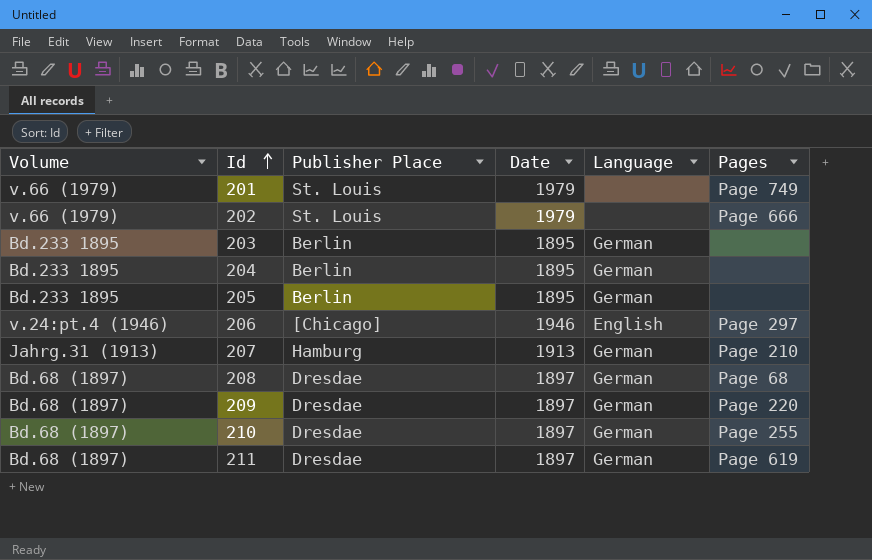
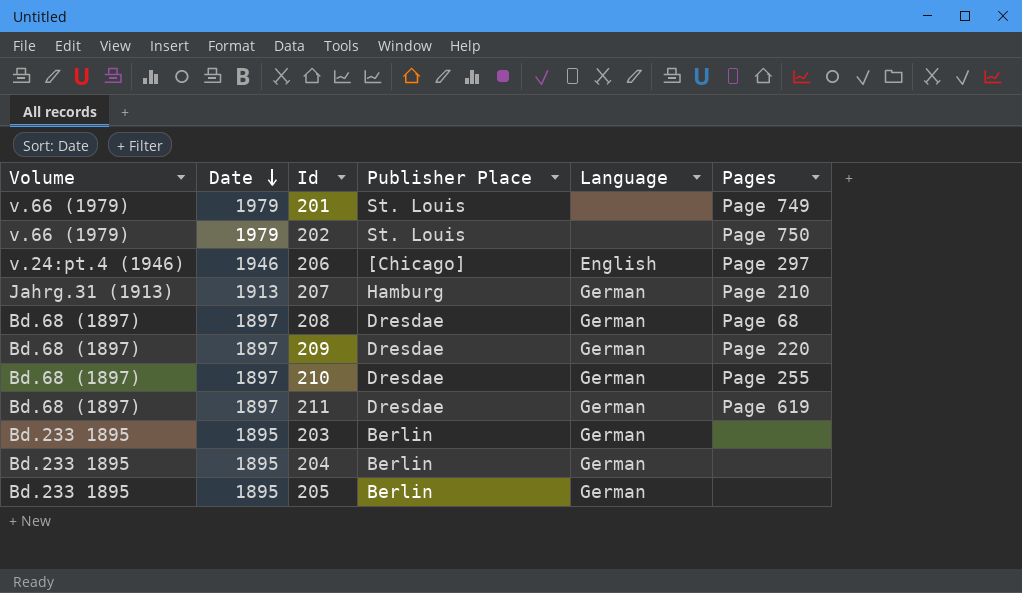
row order: Id ascending -> Date descending
column Date | position: 4 -> 2
202 | Pages: Page 666 -> Page 750

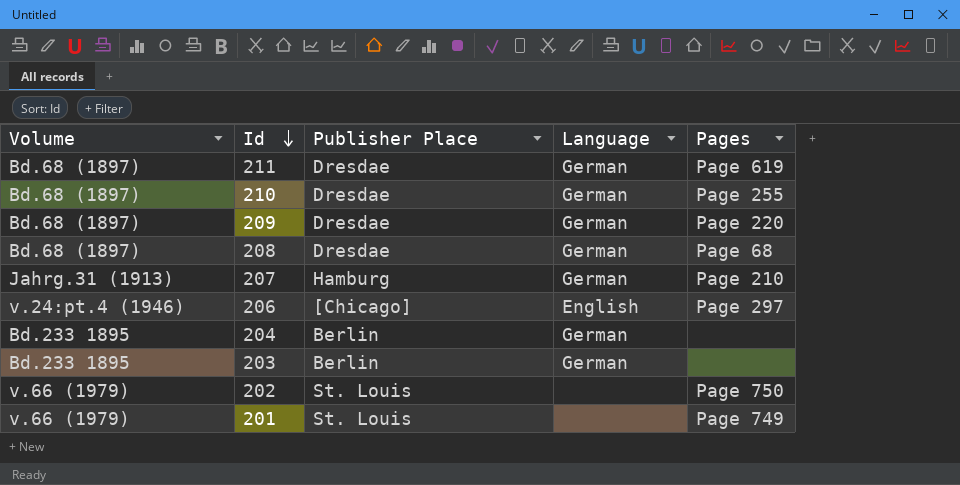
row order: Date descending -> Id descending
column Date | position: 2 -> none
row 205: Bd.233 1895 | 1895 | Berlin | German | none -> none

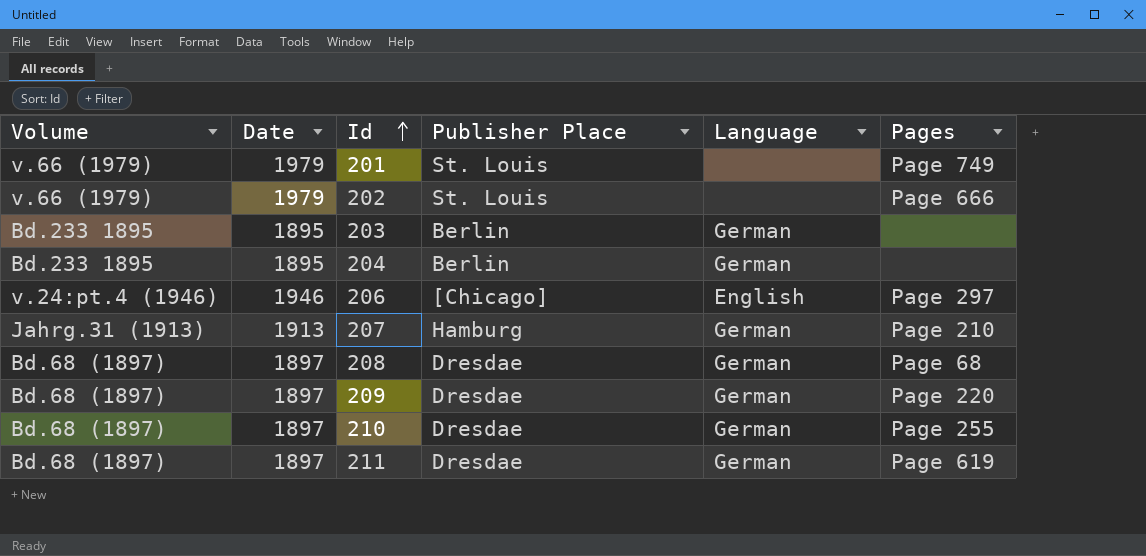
row order: Id descending -> Id ascending
column Date | position: none -> 2
202 | Pages: Page 750 -> Page 666

